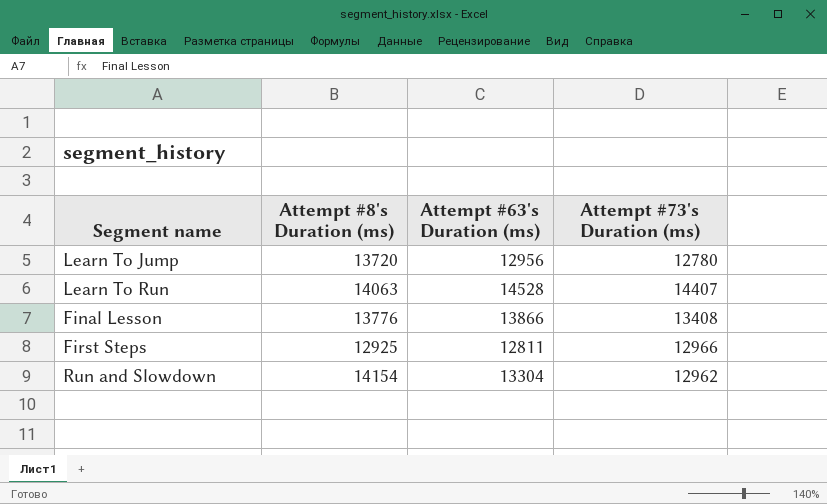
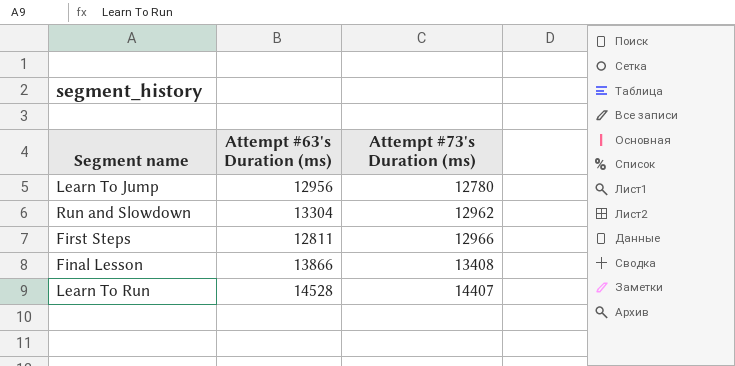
row order: none -> Attempt #73's Duration (ms) ascending
column Attempt #8's Duration (ms) | position: 2 -> none

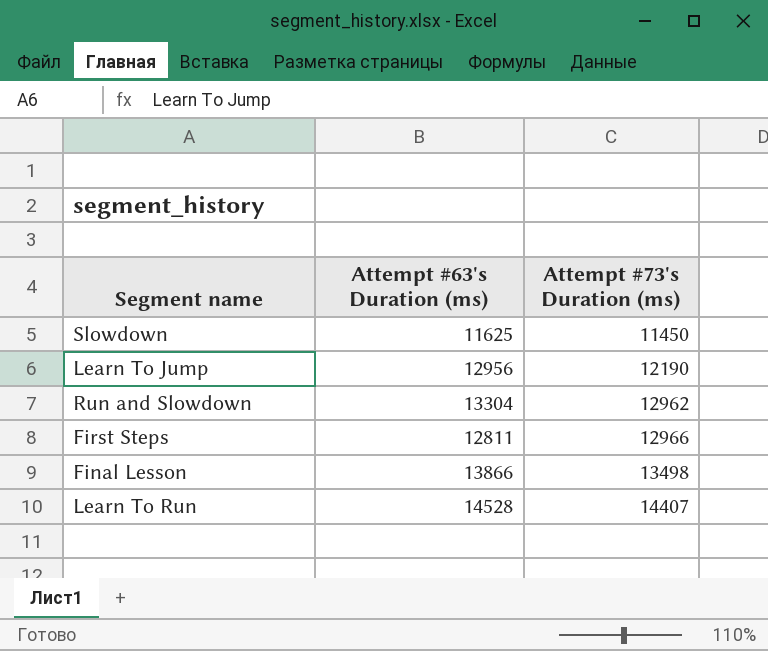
row Slowdown: none -> 11625 | 11450
Learn To Jump | Attempt #73's Duration (ms): 12780 -> 12190
Final Lesson | Attempt #73's Duration (ms): 13408 -> 13498

